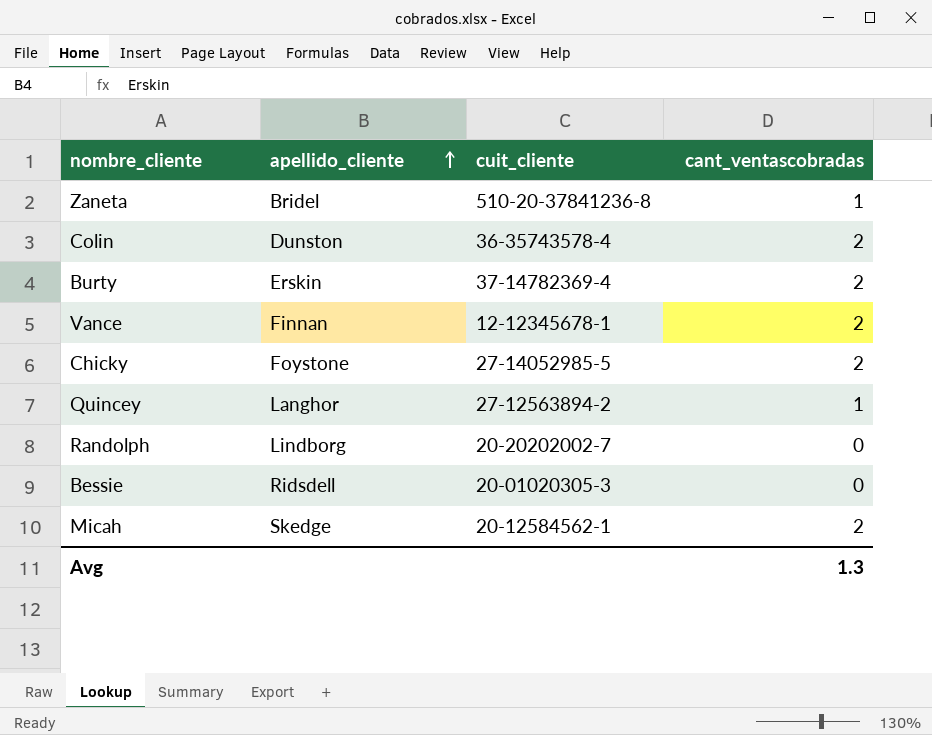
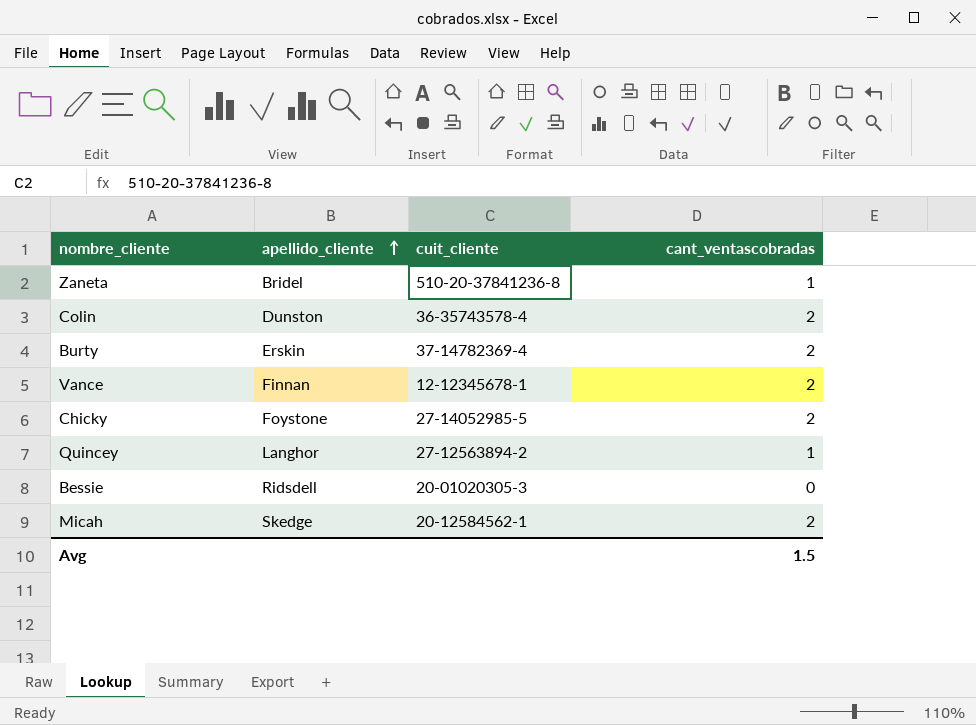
row Randolph: Lindborg | 20-20202002-7 | 0 -> none
Avg | cant_ventascobradas: 1.3 -> 1.5

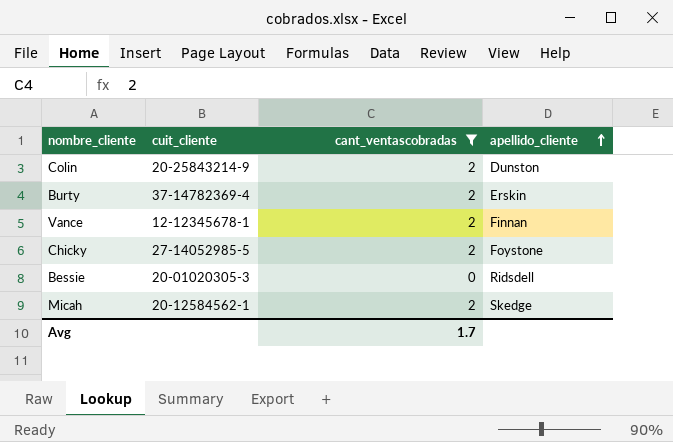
filter: none -> cant_ventascobradas != 1
column apellido_cliente | position: 2 -> 4
Colin | cuit_cliente: 36-35743578-4 -> 20-25843214-9
Avg | cant_ventascobradas: 1.5 -> 1.7

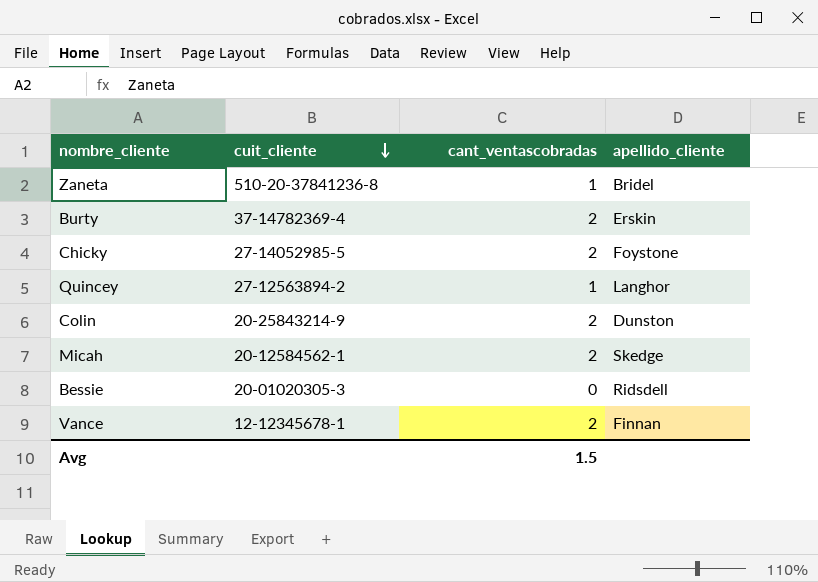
filter: cant_ventascobradas != 1 -> none
row order: apellido_cliente ascending -> cuit_cliente descending
Avg | cant_ventascobradas: 1.7 -> 1.5

